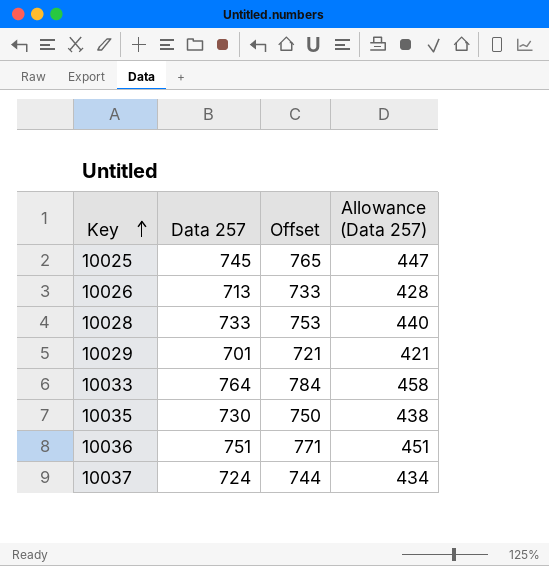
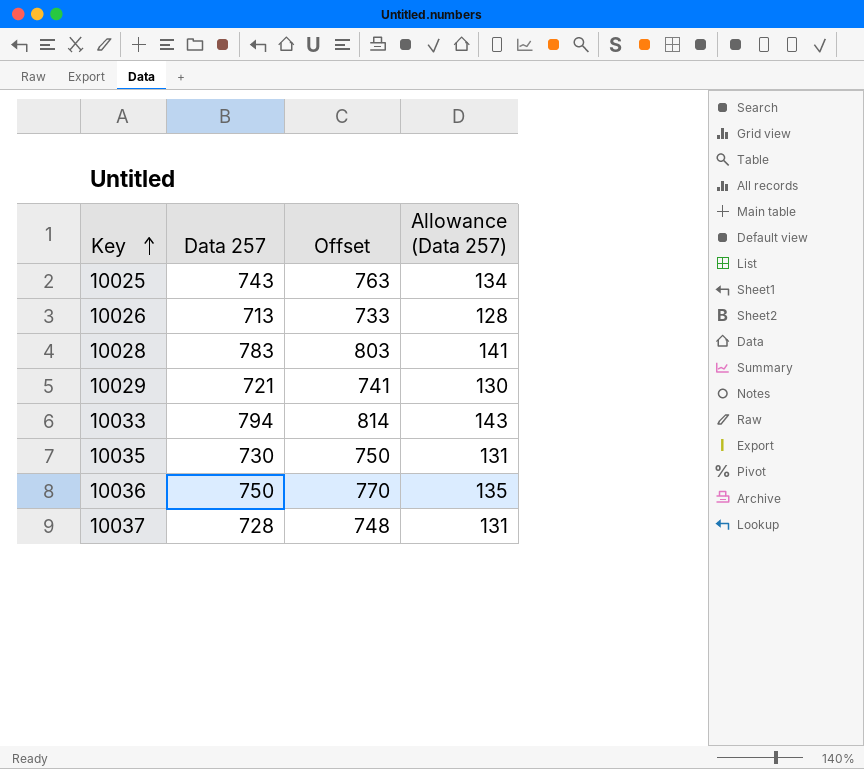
column Allowance (Data 257) | formula: [Data 257] * 0.6 -> [Data 257] * 0.18
10025 | Data 257: 745 -> 743
10025 | Offset: 765 -> 763
10028 | Data 257: 733 -> 783
10028 | Offset: 753 -> 803
10029 | Data 257: 701 -> 721
10029 | Offset: 721 -> 741
10033 | Data 257: 764 -> 794
10033 | Offset: 784 -> 814
10036 | Data 257: 751 -> 750
10036 | Offset: 771 -> 770
10037 | Data 257: 724 -> 728
10037 | Offset: 744 -> 748

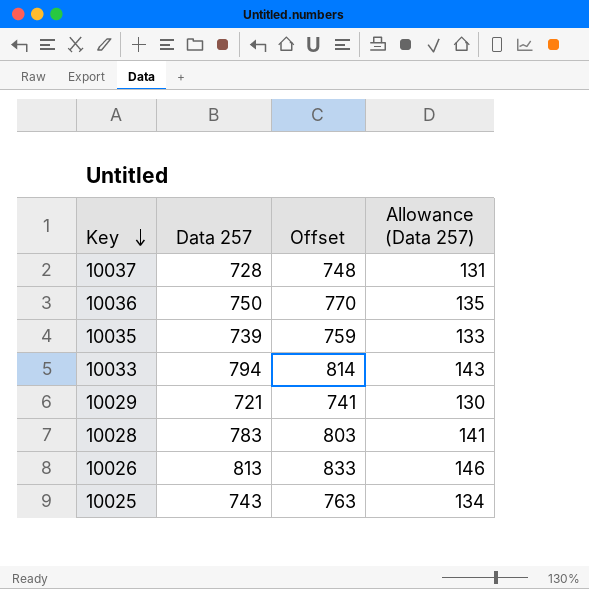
row order: Key ascending -> Key descending
10035 | Data 257: 730 -> 739
10035 | Offset: 750 -> 759
10035 | Allowance (Data 257): 131 -> 133
10026 | Data 257: 713 -> 813
10026 | Offset: 733 -> 833
10026 | Allowance (Data 257): 128 -> 146

